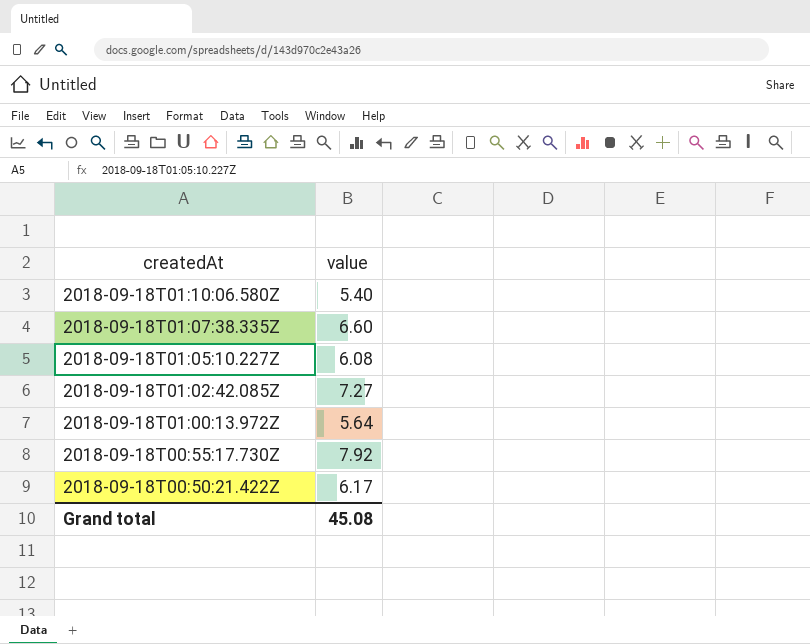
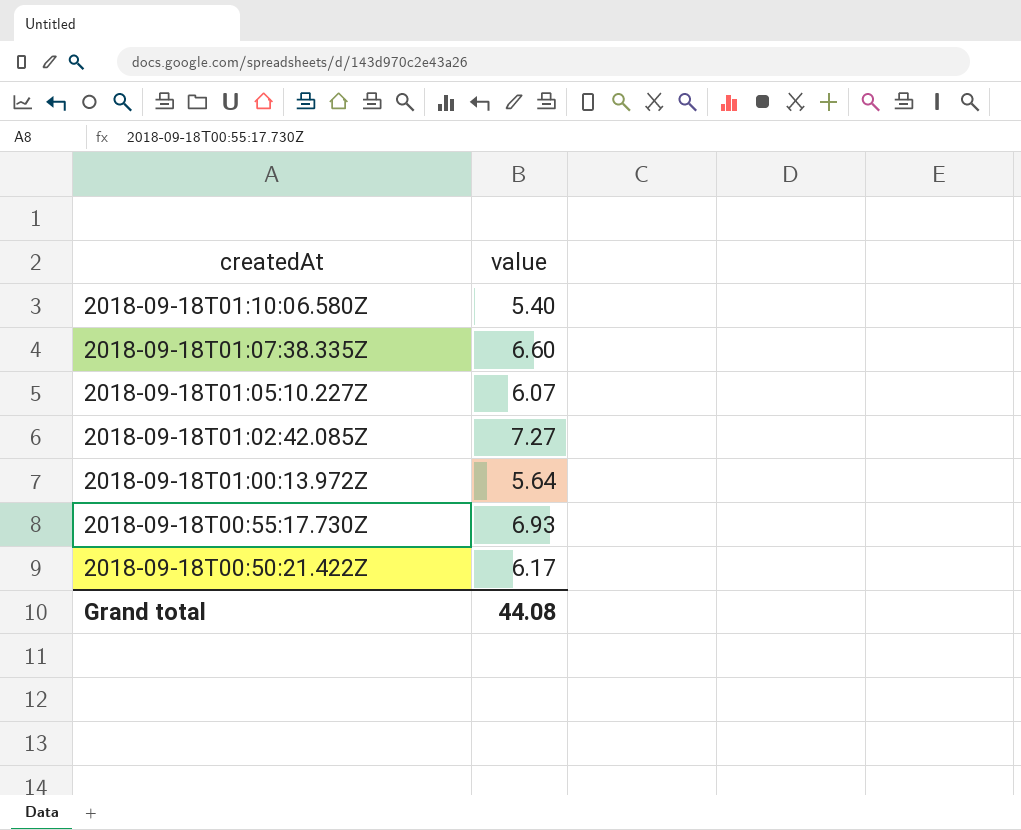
2018-09-18T01:05:10.227Z | value: 6.08 -> 6.07
2018-09-18T00:55:17.730Z | value: 7.92 -> 6.93
Grand total | value: 45.08 -> 44.08

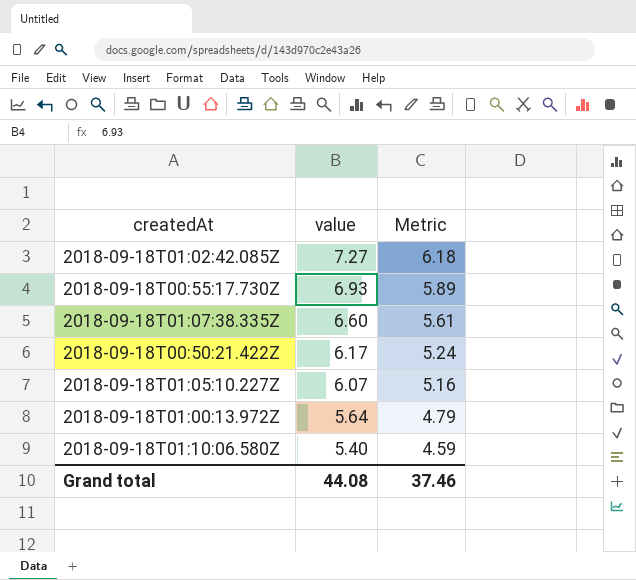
row order: createdAt descending -> value descending
column Metric | formula: none -> [value] * 0.85

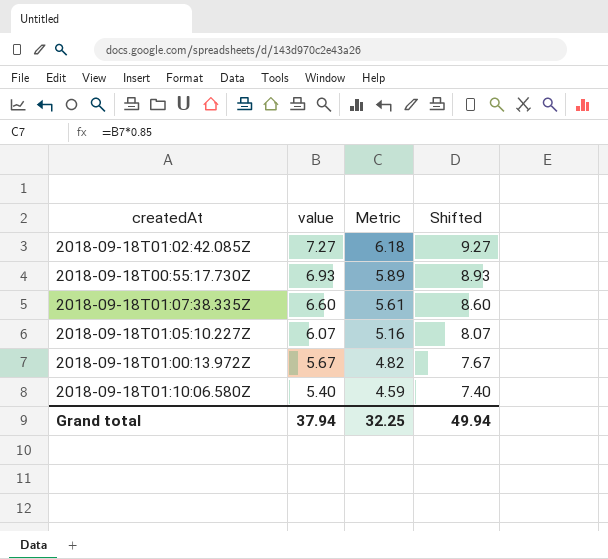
column Shifted | formula: none -> [value] + 2
row 2018-09-18T00:50:21.422Z: 6.17 | 5.24 -> none
2018-09-18T01:00:13.972Z | value: 5.64 -> 5.67
2018-09-18T01:00:13.972Z | Metric: 4.79 -> 4.82
Grand total | value: 44.08 -> 37.94
Grand total | Metric: 37.46 -> 32.25

